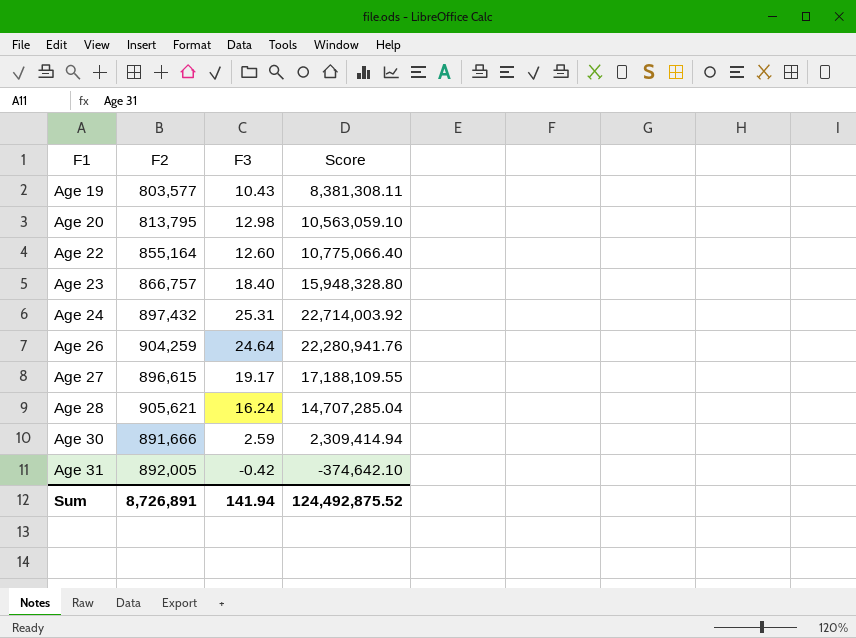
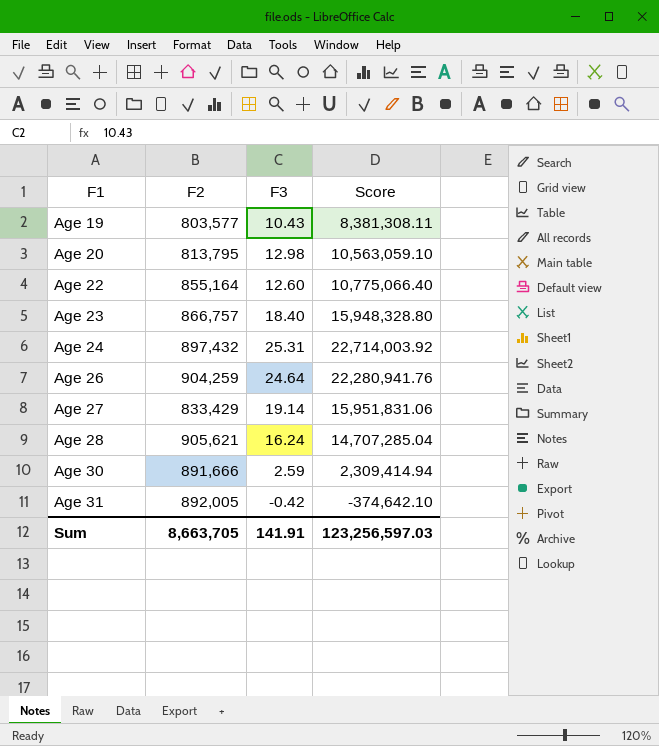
Age 27 | F2: 896,615 -> 833,429
Age 27 | F3: 19.17 -> 19.14
Age 27 | Score: 17,188,109.55 -> 15,951,831.06
Sum | F2: 8,726,891 -> 8,663,705
Sum | F3: 141.94 -> 141.91
Sum | Score: 124,492,875.52 -> 123,256,597.03

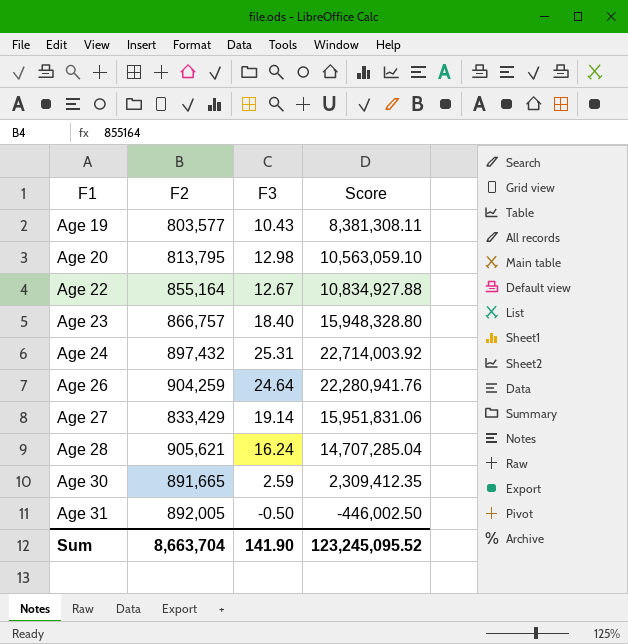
Age 22 | F3: 12.60 -> 12.67
Age 22 | Score: 10,775,066.40 -> 10,834,927.88
Age 30 | F2: 891,666 -> 891,665
Age 30 | Score: 2,309,414.94 -> 2,309,412.35
Age 31 | F3: -0.42 -> -0.50
Age 31 | Score: -374,642.10 -> -446,002.50
Sum | F2: 8,663,705 -> 8,663,704
Sum | F3: 141.91 -> 141.90
Sum | Score: 123,256,597.03 -> 123,245,095.52

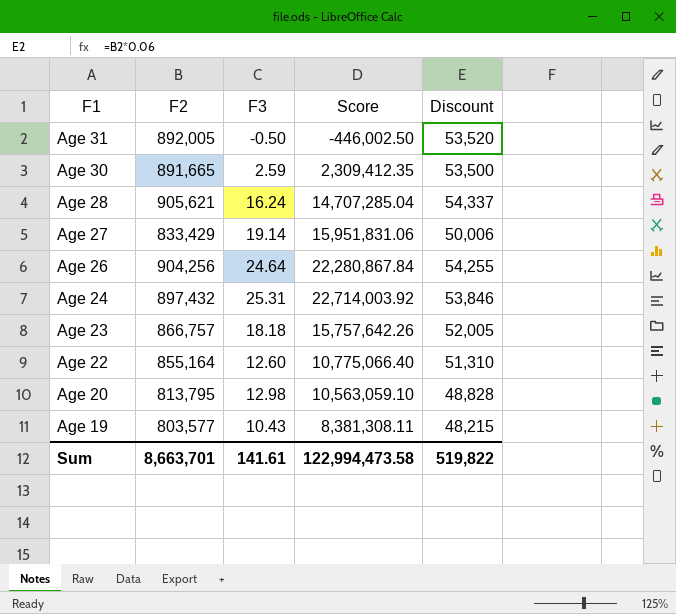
row order: F1 ascending -> F1 descending
column Discount | formula: none -> [F2] * 0.06
Age 26 | F2: 904,259 -> 904,256
Age 26 | Score: 22,280,941.76 -> 22,280,867.84
Age 23 | F3: 18.40 -> 18.18
Age 23 | Score: 15,948,328.80 -> 15,757,642.26
Age 22 | F3: 12.67 -> 12.60
Age 22 | Score: 10,834,927.88 -> 10,775,066.40
Sum | F2: 8,663,704 -> 8,663,701
Sum | F3: 141.90 -> 141.61
Sum | Score: 123,245,095.52 -> 122,994,473.58

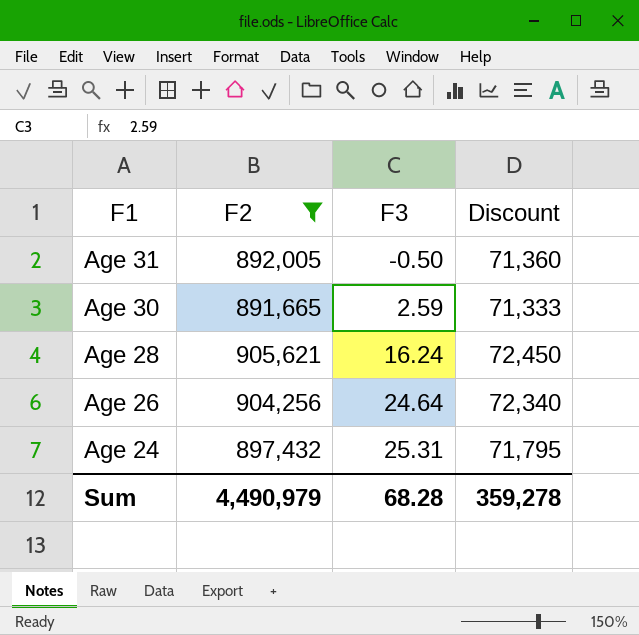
filter: none -> F2 >= 891,665
column Score | formula: [F2] * [F3] -> none
column Discount | formula: [F2] * 0.06 -> [F2] * 0.08
Sum | F2: 8,663,701 -> 4,490,979
Sum | F3: 141.61 -> 68.28
Sum | Discount: 519,822 -> 359,278

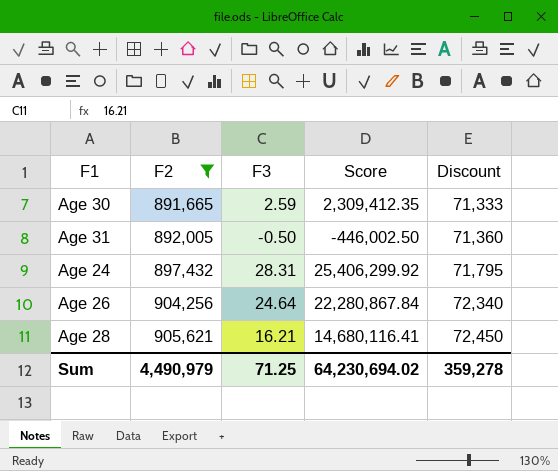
row order: F1 descending -> F2 ascending
column Score | formula: none -> [F2] * [F3]
Age 24 | F3: 25.31 -> 28.31
Age 28 | F3: 16.24 -> 16.21
Sum | F3: 68.28 -> 71.25

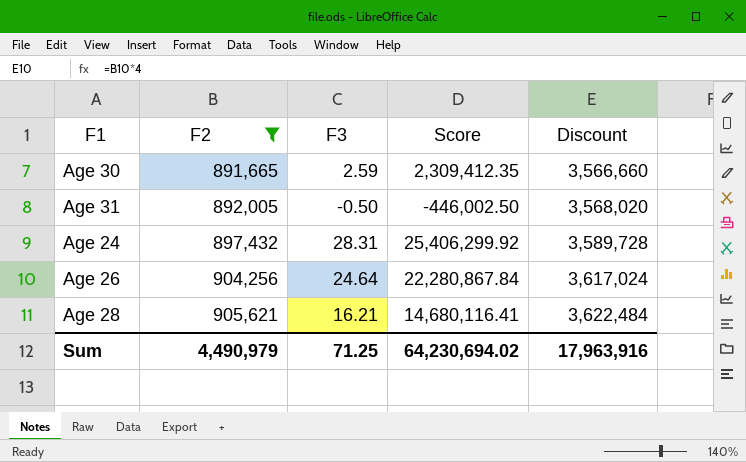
column Discount | formula: [F2] * 0.08 -> [F2] * 4
Sum | Discount: 359,278 -> 17,963,916

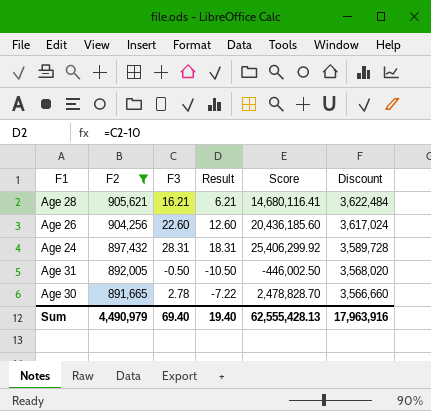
row order: F2 ascending -> F2 descending
column Result | formula: none -> [F3] - 10
Age 26 | F3: 24.64 -> 22.60
Age 26 | Score: 22,280,867.84 -> 20,436,185.60
Age 30 | F3: 2.59 -> 2.78
Age 30 | Score: 2,309,412.35 -> 2,478,828.70
Sum | F3: 71.25 -> 69.40
Sum | Score: 64,230,694.02 -> 62,555,428.13

